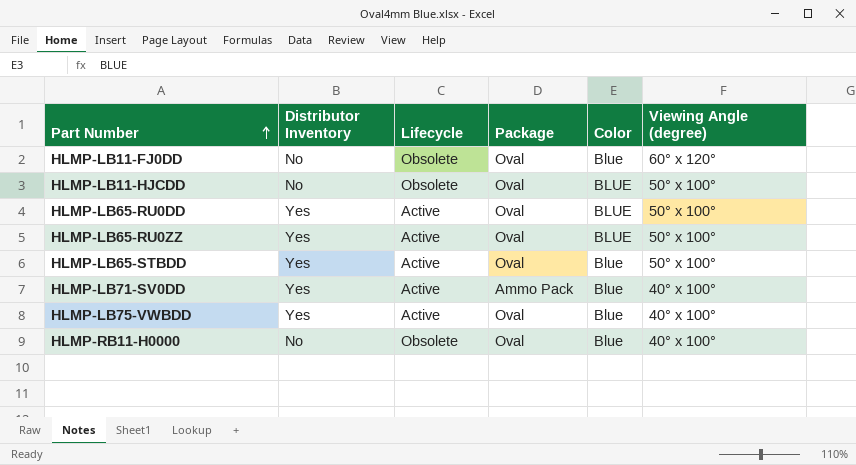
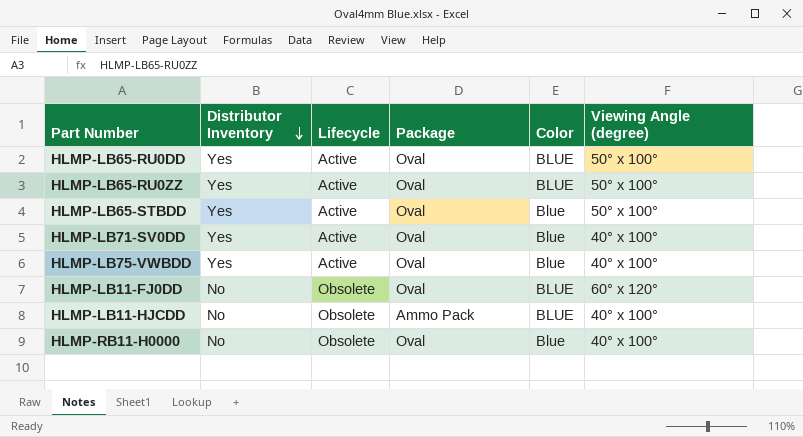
row order: Part Number ascending -> Distributor Inventory descending
HLMP-LB71-SV0DD | Package: Ammo Pack -> Oval
HLMP-LB11-FJ0DD | Color: Blue -> BLUE
HLMP-LB11-HJCDD | Package: Oval -> Ammo Pack
HLMP-LB11-HJCDD | Viewing Angle (degree): 50° x 100° -> 40° x 100°

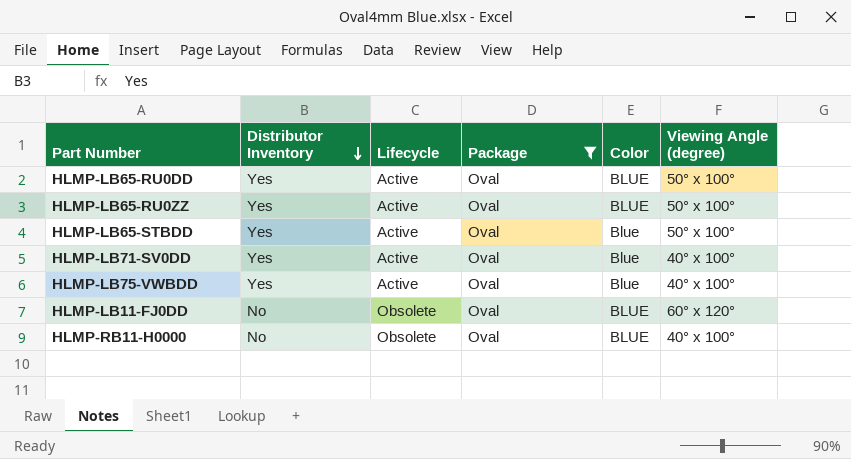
filter: none -> Package = Oval
HLMP-RB11-H0000 | Color: Blue -> BLUE

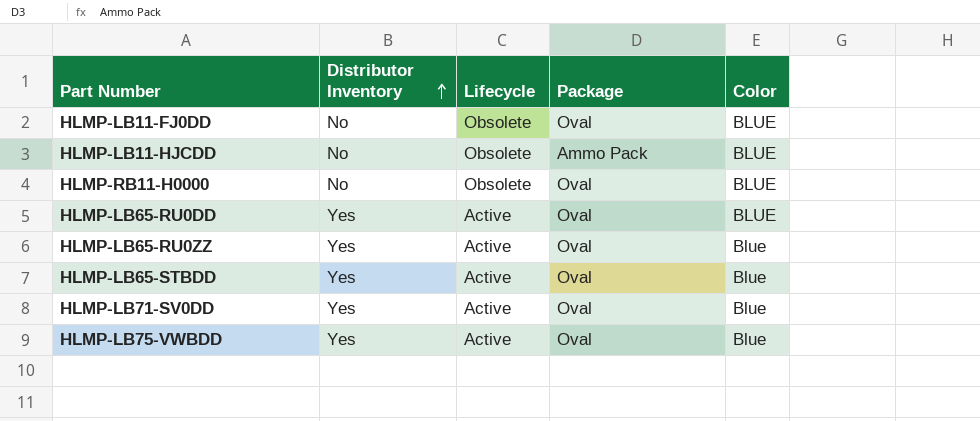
filter: Package = Oval -> none
row order: Distributor Inventory descending -> Distributor Inventory ascending
column Viewing Angle (degree) | position: 6 -> none
HLMP-LB65-RU0ZZ | Color: BLUE -> Blue

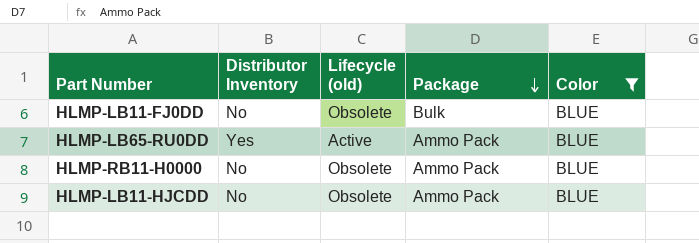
filter: none -> Color = BLUE
row order: Distributor Inventory ascending -> Package descending
column name: Lifecycle -> Lifecycle (old)
HLMP-LB11-FJ0DD | Package: Oval -> Bulk
HLMP-LB65-RU0DD | Package: Oval -> Ammo Pack
HLMP-RB11-H0000 | Package: Oval -> Ammo Pack

